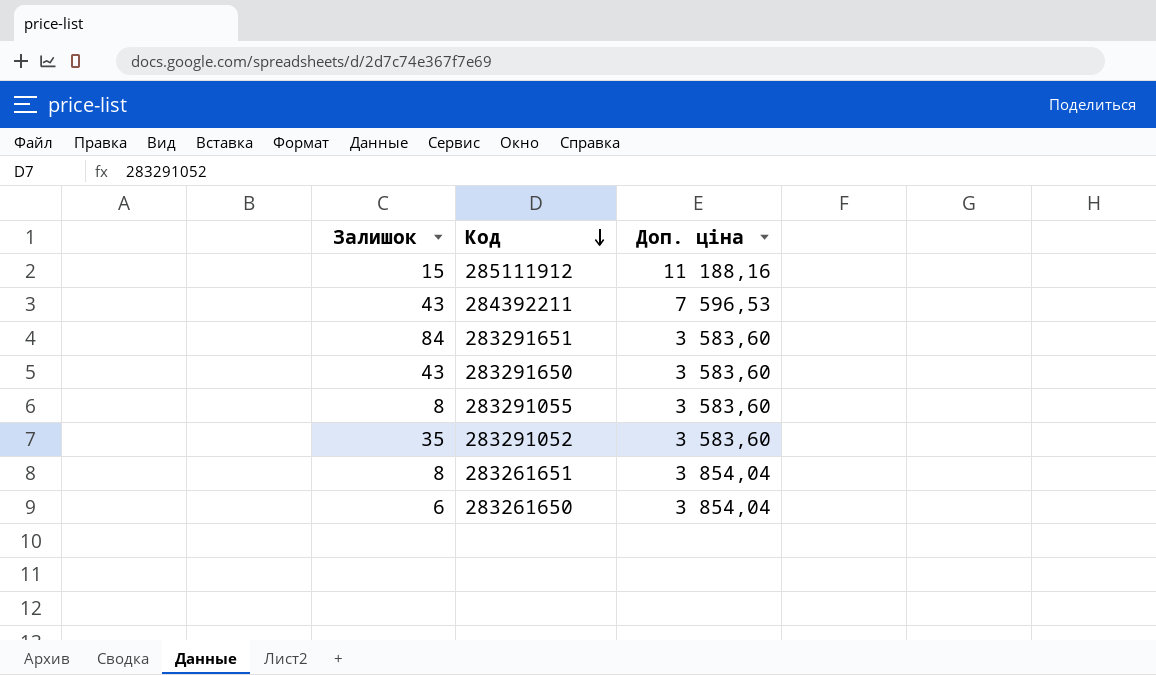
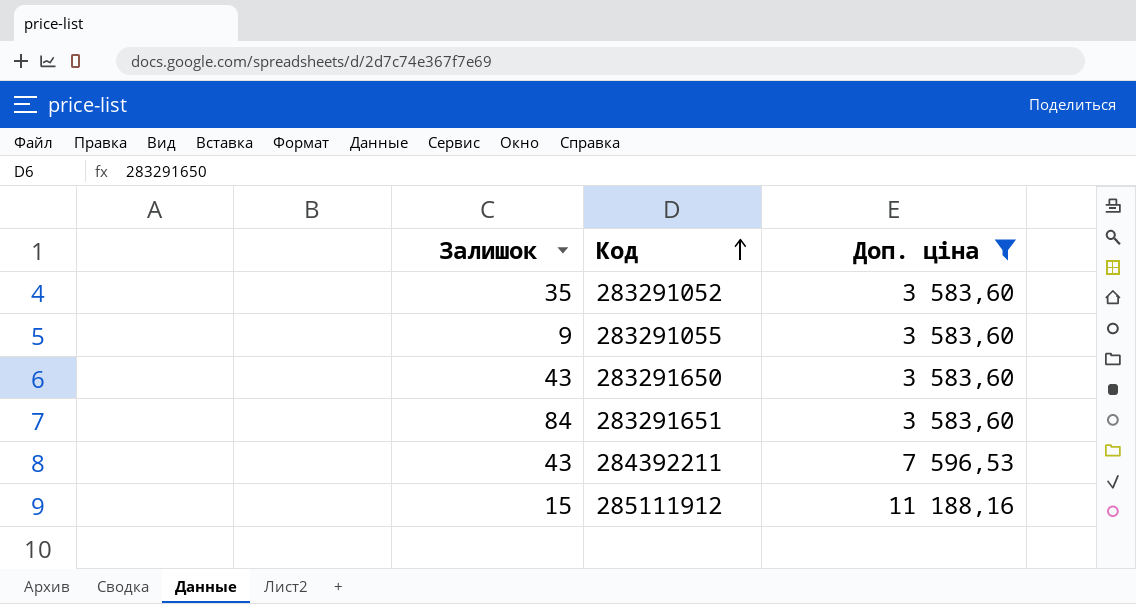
filter: none -> Доп. ціна != 3 854,04
row order: Код descending -> Код ascending
283291055 | Залишок: 8 -> 9

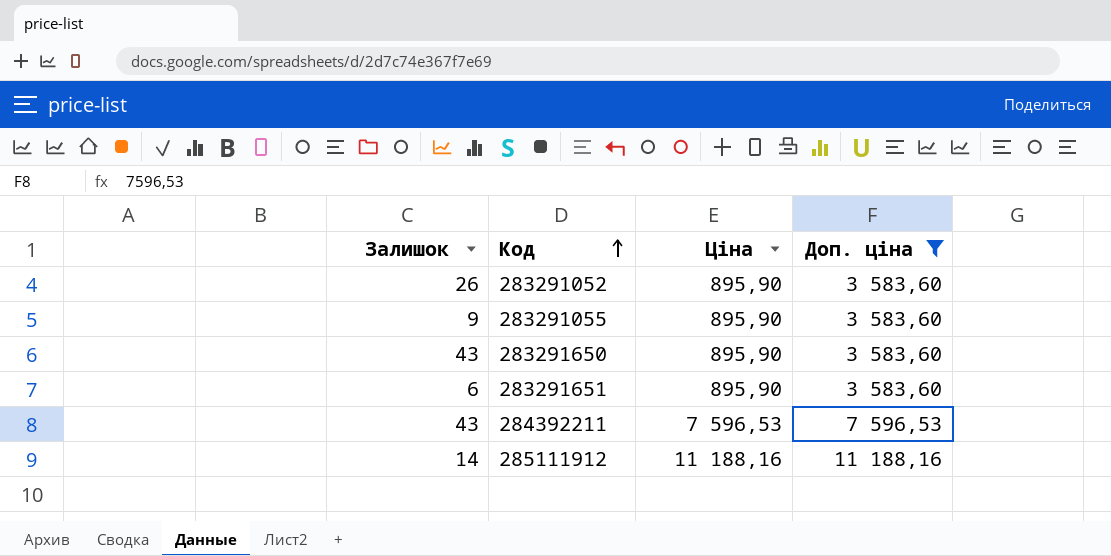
column Ціна | position: none -> 3
283291052 | Залишок: 35 -> 26
283291651 | Залишок: 84 -> 6
285111912 | Залишок: 15 -> 14

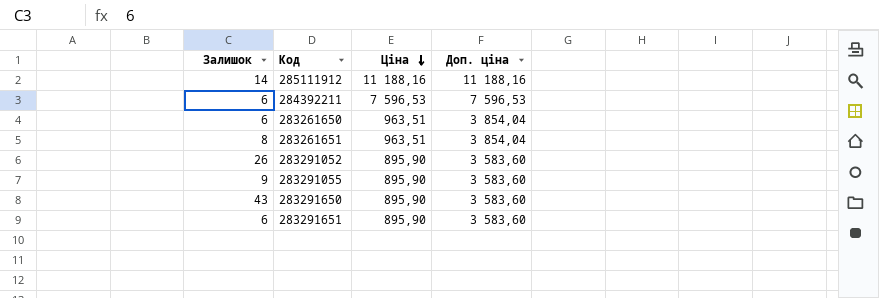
filter: Доп. ціна != 3 854,04 -> none
row order: Код ascending -> Ціна descending
284392211 | Залишок: 43 -> 6

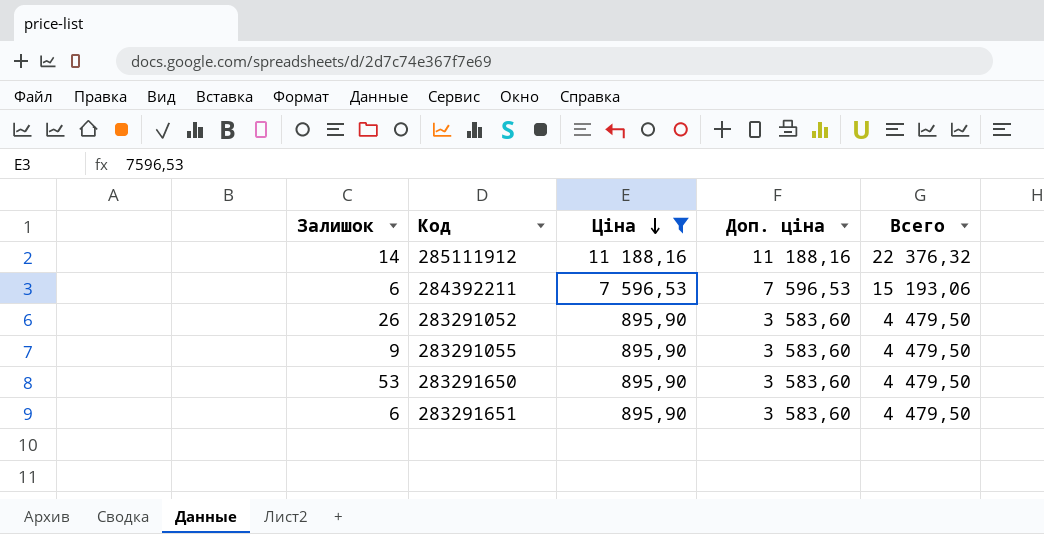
filter: none -> Ціна != 963,51
column Всего | formula: none -> [Ціна] + [Доп. ціна]
283291650 | Залишок: 43 -> 53

